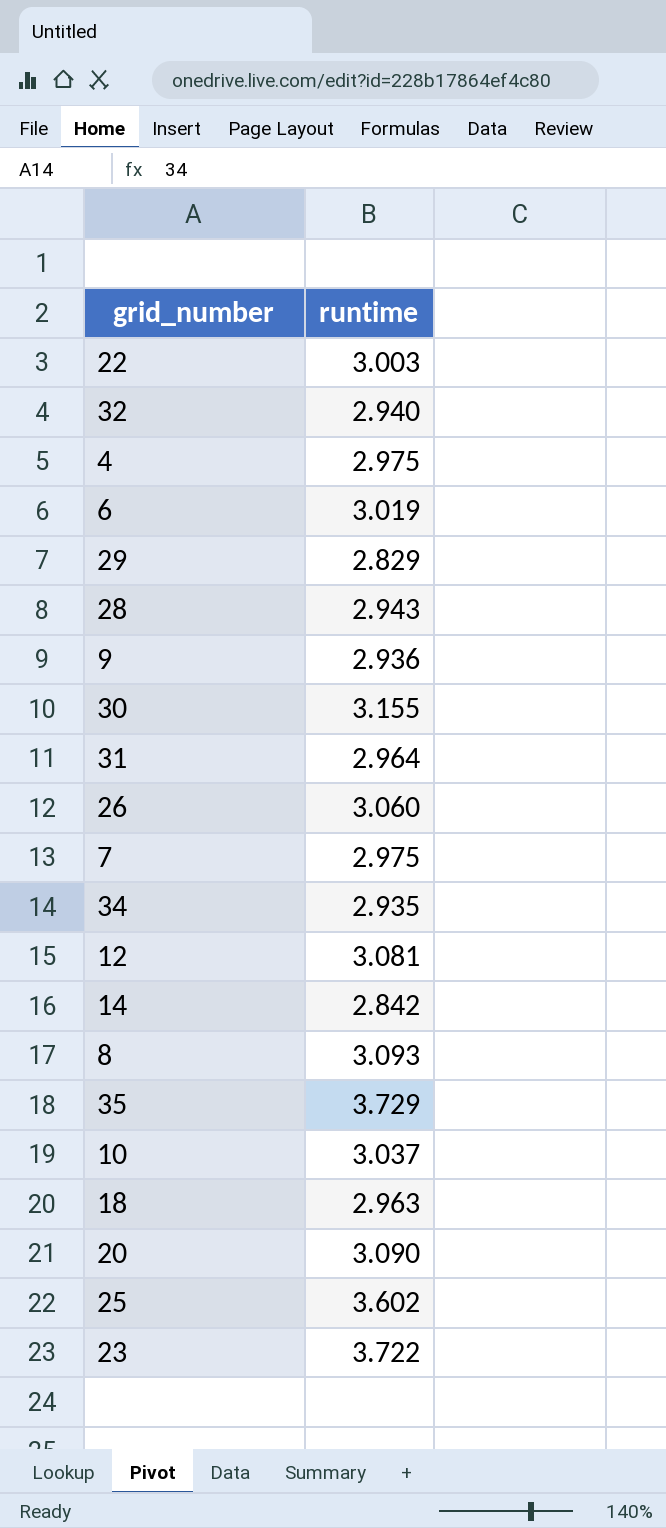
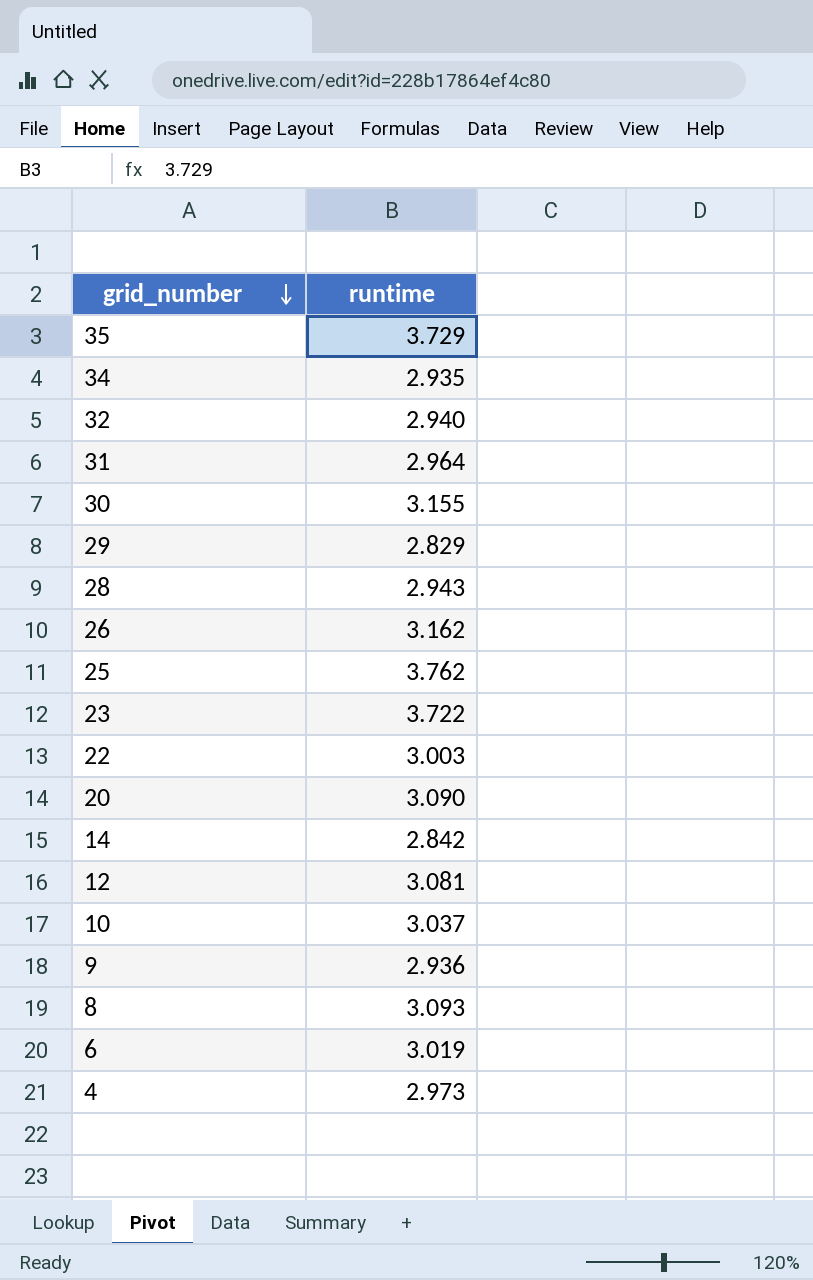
row order: none -> grid_number descending
row 7: 2.975 -> none
row 18: 2.963 -> none
26 | runtime: 3.060 -> 3.162
25 | runtime: 3.602 -> 3.762
4 | runtime: 2.975 -> 2.973

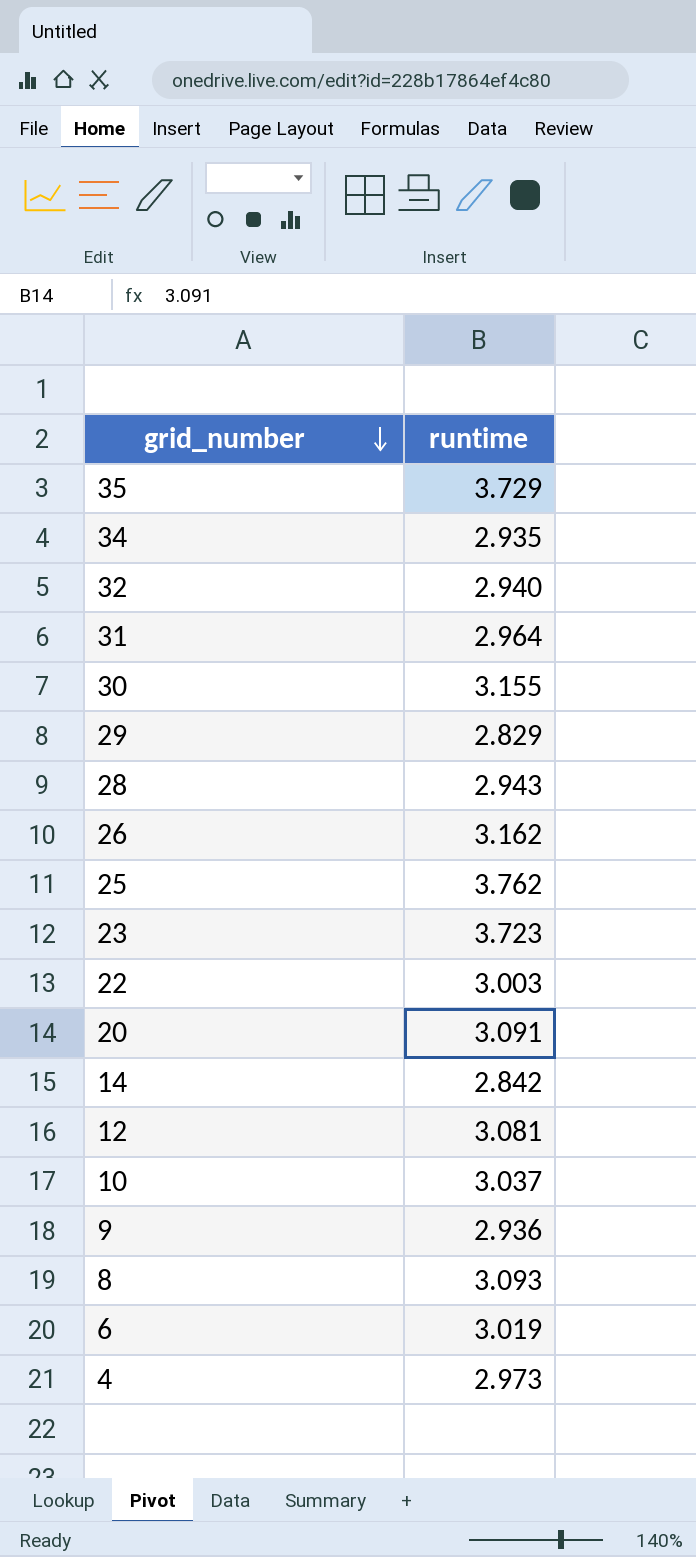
23 | runtime: 3.722 -> 3.723
20 | runtime: 3.090 -> 3.091

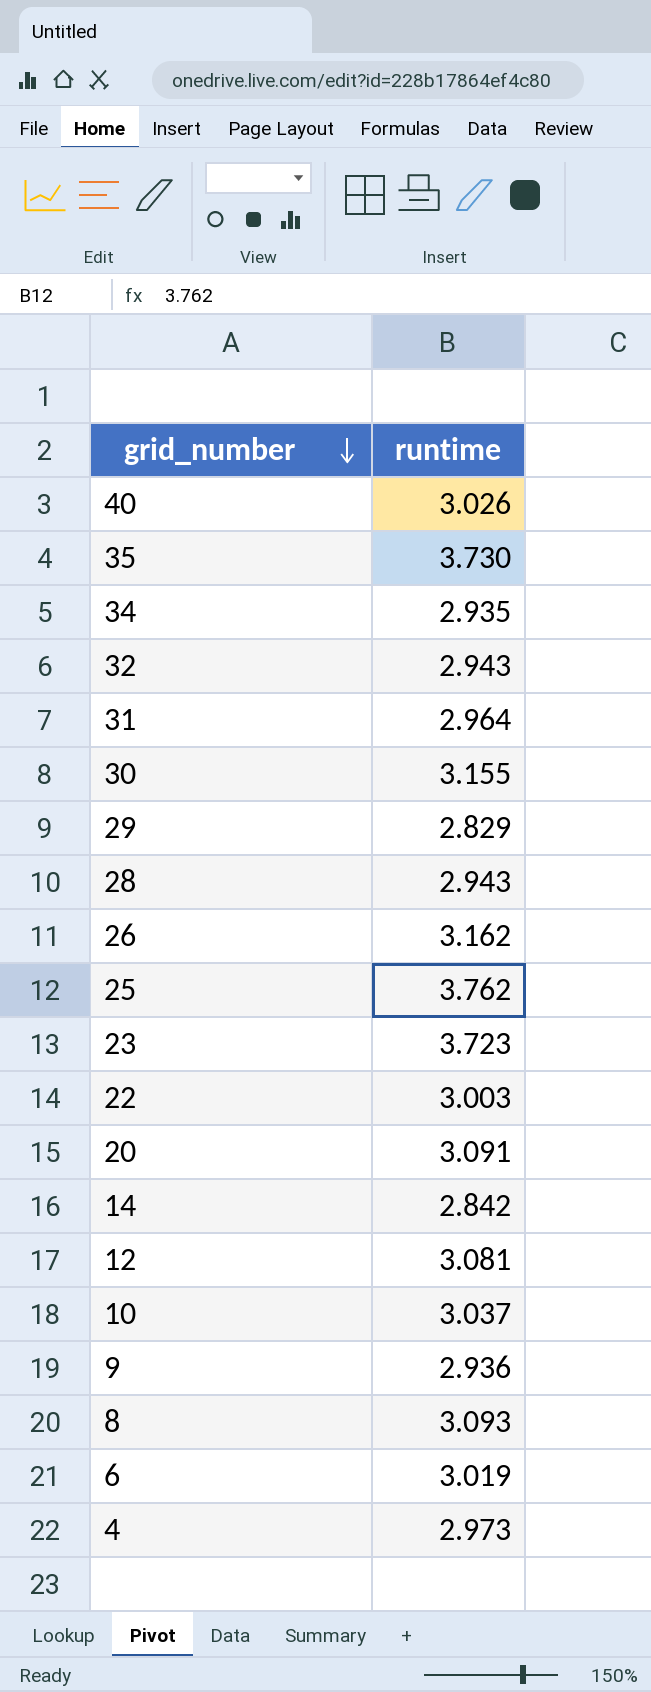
row 40: none -> 3.026
35 | runtime: 3.729 -> 3.730
32 | runtime: 2.940 -> 2.943

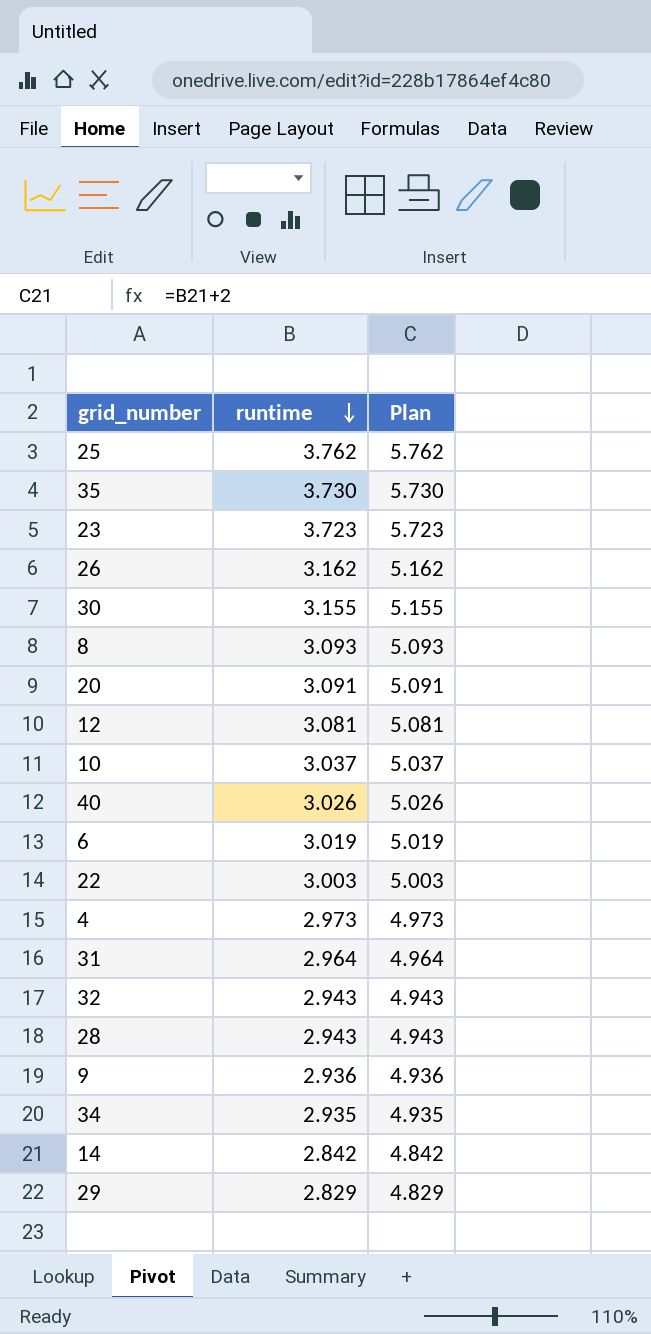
row order: grid_number descending -> runtime descending
column Plan | formula: none -> [runtime] + 2

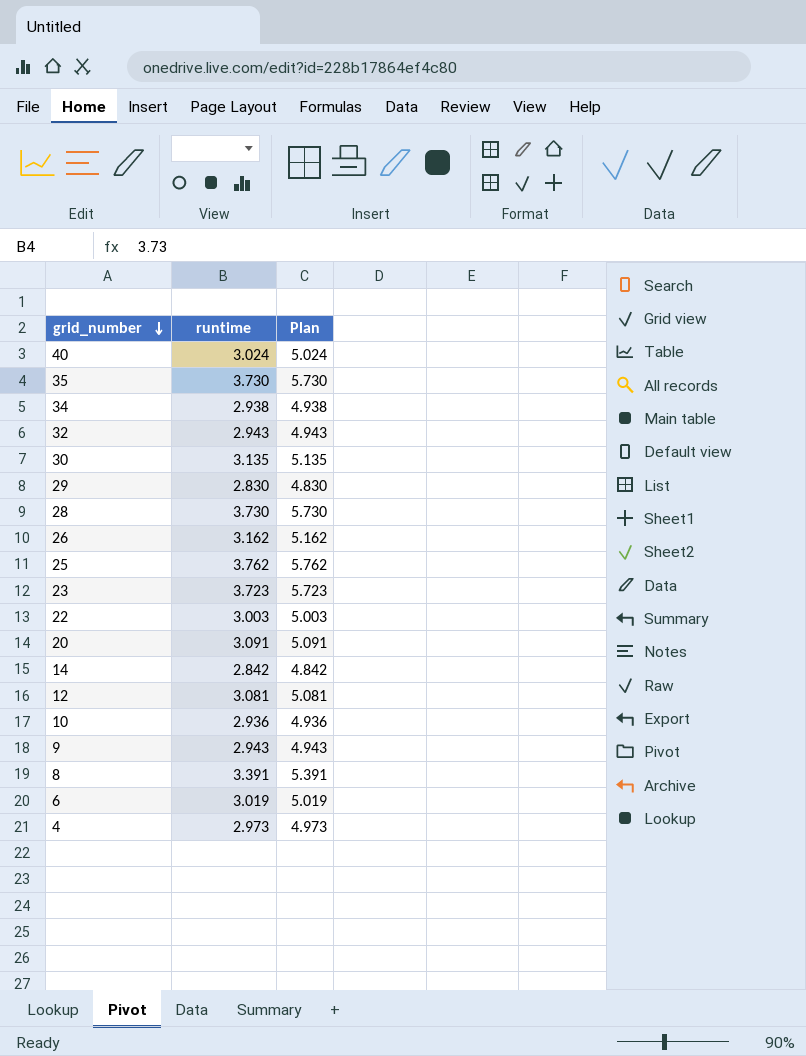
row order: runtime descending -> grid_number descending
row 31: 2.964 | 4.964 -> none
40 | runtime: 3.026 -> 3.024
40 | Plan: 5.026 -> 5.024
34 | runtime: 2.935 -> 2.938
34 | Plan: 4.935 -> 4.938
30 | runtime: 3.155 -> 3.135
30 | Plan: 5.155 -> 5.135
29 | runtime: 2.829 -> 2.830
29 | Plan: 4.829 -> 4.830
28 | runtime: 2.943 -> 3.730
28 | Plan: 4.943 -> 5.730
10 | runtime: 3.037 -> 2.936
10 | Plan: 5.037 -> 4.936
9 | runtime: 2.936 -> 2.943
9 | Plan: 4.936 -> 4.943
8 | runtime: 3.093 -> 3.391
8 | Plan: 5.093 -> 5.391

